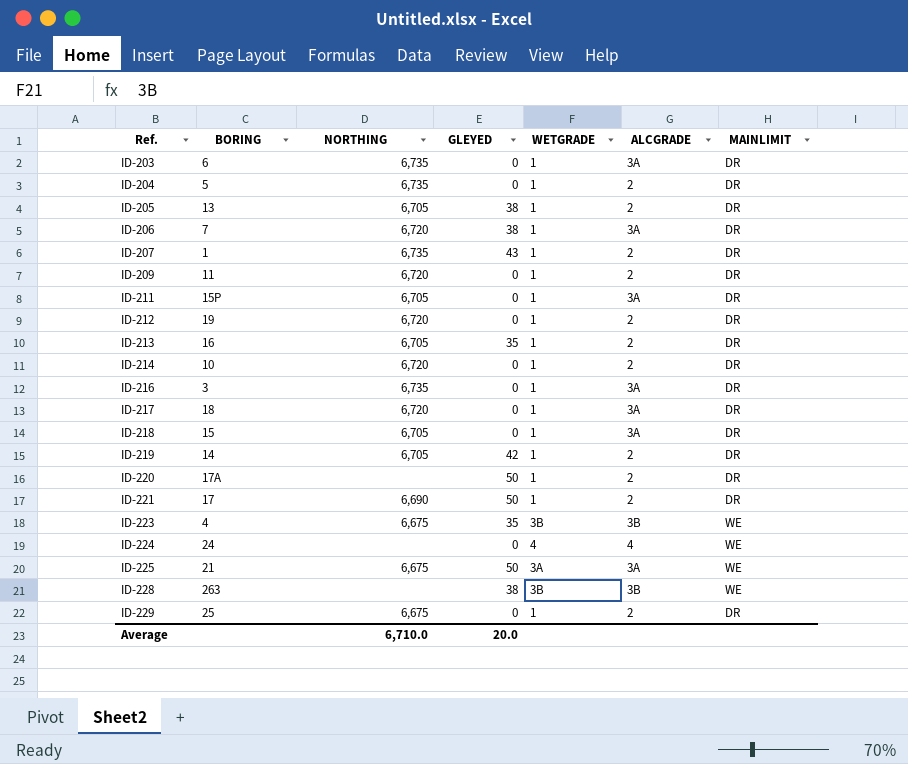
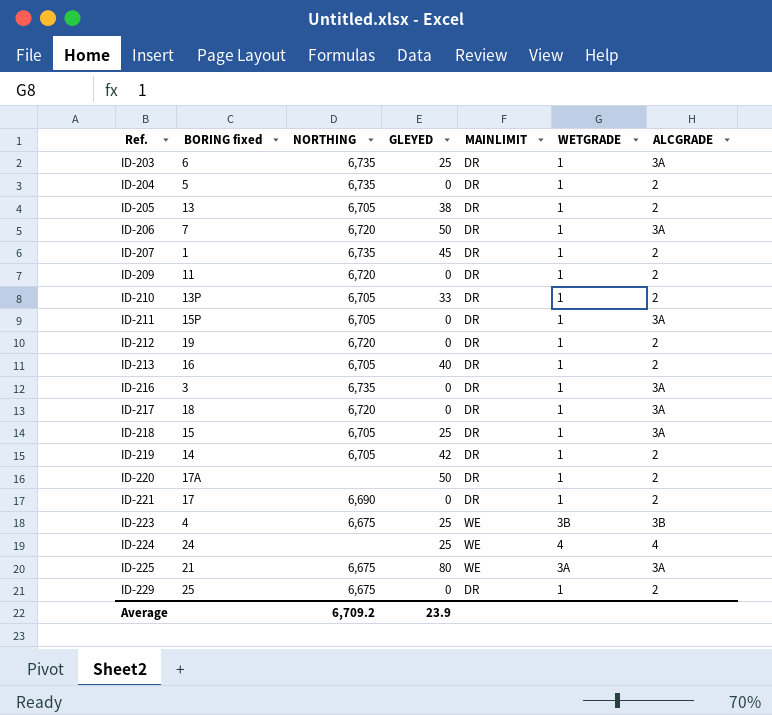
column name: BORING -> BORING fixed
column MAINLIMIT | position: 7 -> 5
row ID-214: 10 | 6,720 | 0 | 1 | 2 | DR -> none
row ID-228: 263 | none | 38 | 3B | 3B | WE -> none
ID-203 | GLEYED: 0 -> 25
ID-206 | GLEYED: 38 -> 50
ID-207 | GLEYED: 43 -> 45
row ID-210: none -> 13P | 6,705 | 33 | DR | 1 | 2
ID-213 | GLEYED: 35 -> 40
ID-218 | GLEYED: 0 -> 25
ID-221 | GLEYED: 50 -> 0
ID-223 | GLEYED: 35 -> 25
ID-224 | GLEYED: 0 -> 25
ID-225 | GLEYED: 50 -> 80
Average | NORTHING: 6,710.0 -> 6,709.2
Average | GLEYED: 20.0 -> 23.9

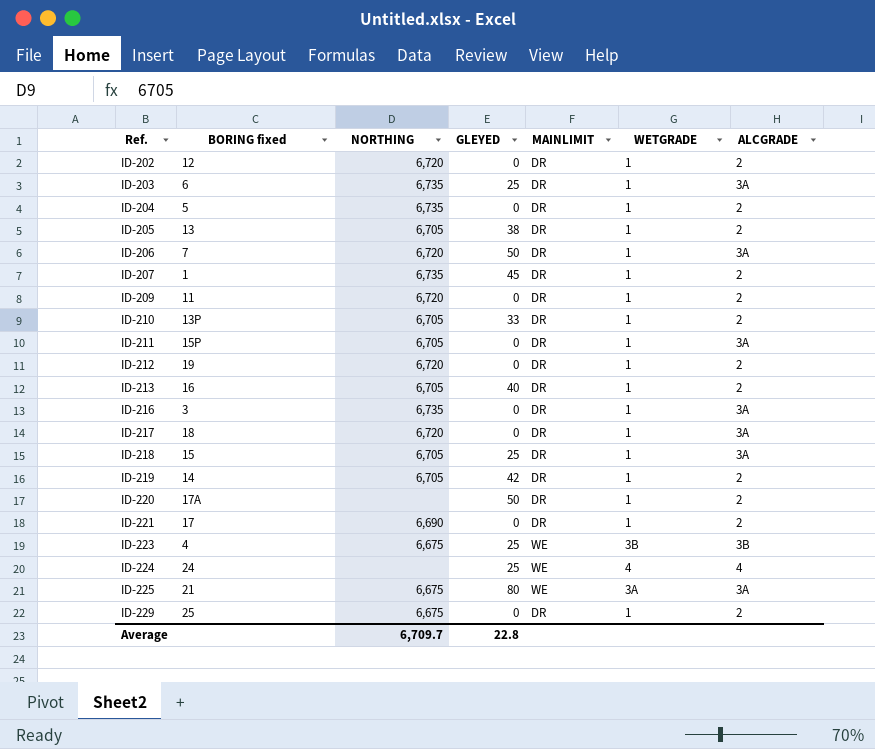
row ID-202: none -> 12 | 6,720 | 0 | DR | 1 | 2
Average | NORTHING: 6,709.2 -> 6,709.7
Average | GLEYED: 23.9 -> 22.8

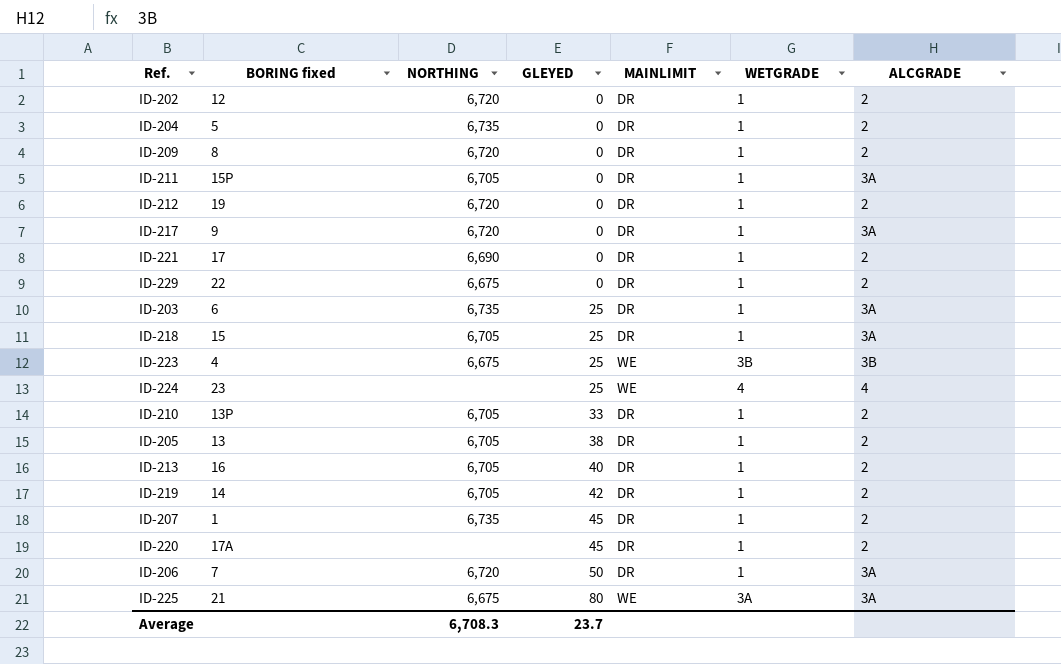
row order: Ref. ascending -> GLEYED ascending
row ID-216: 3 | 6,735 | 0 | DR | 1 | 3A -> none
ID-209 | BORING fixed: 11 -> 8
ID-217 | BORING fixed: 18 -> 9
ID-229 | BORING fixed: 25 -> 22
ID-224 | BORING fixed: 24 -> 23
ID-220 | GLEYED: 50 -> 45
Average | NORTHING: 6,709.7 -> 6,708.3
Average | GLEYED: 22.8 -> 23.7

